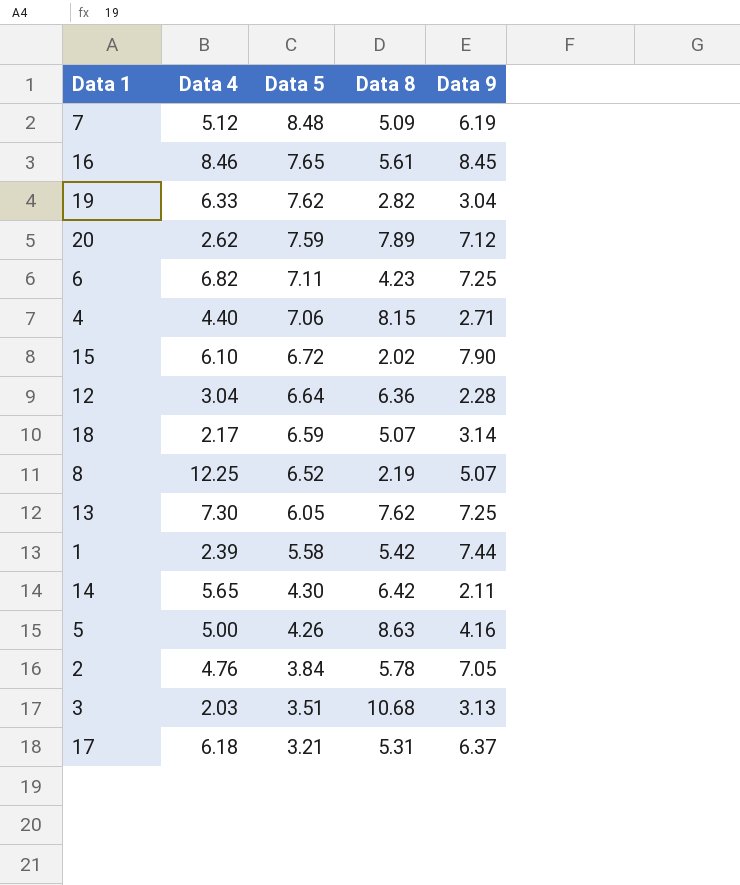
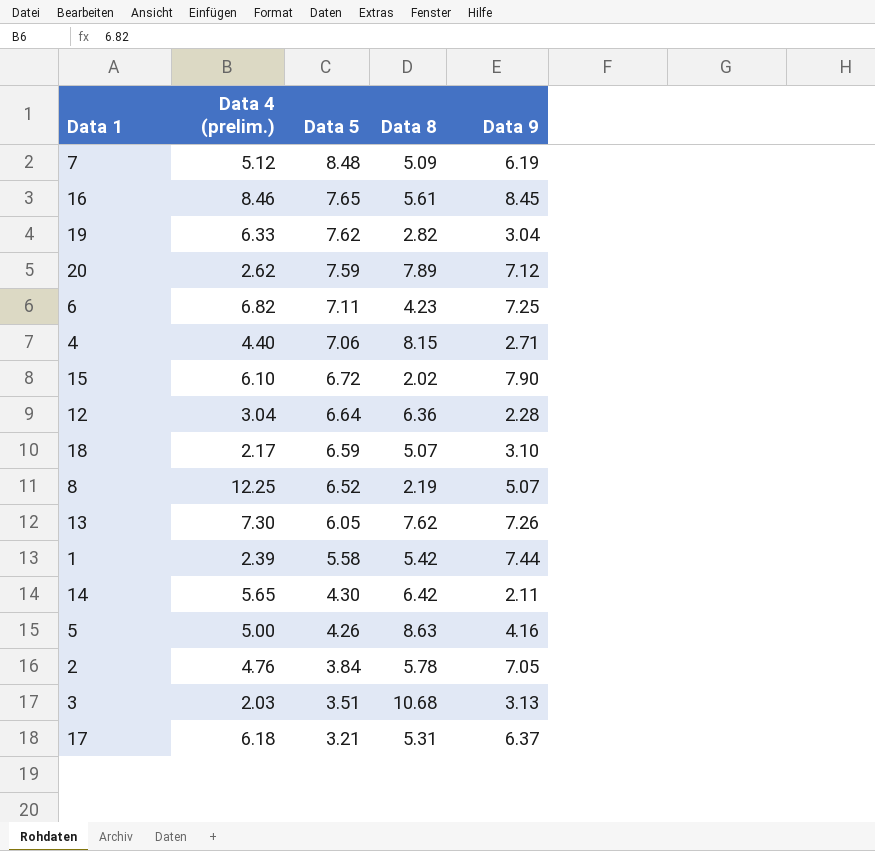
column name: Data 4 -> Data 4 (prelim.)
18 | Data 9: 3.14 -> 3.10
13 | Data 9: 7.25 -> 7.26

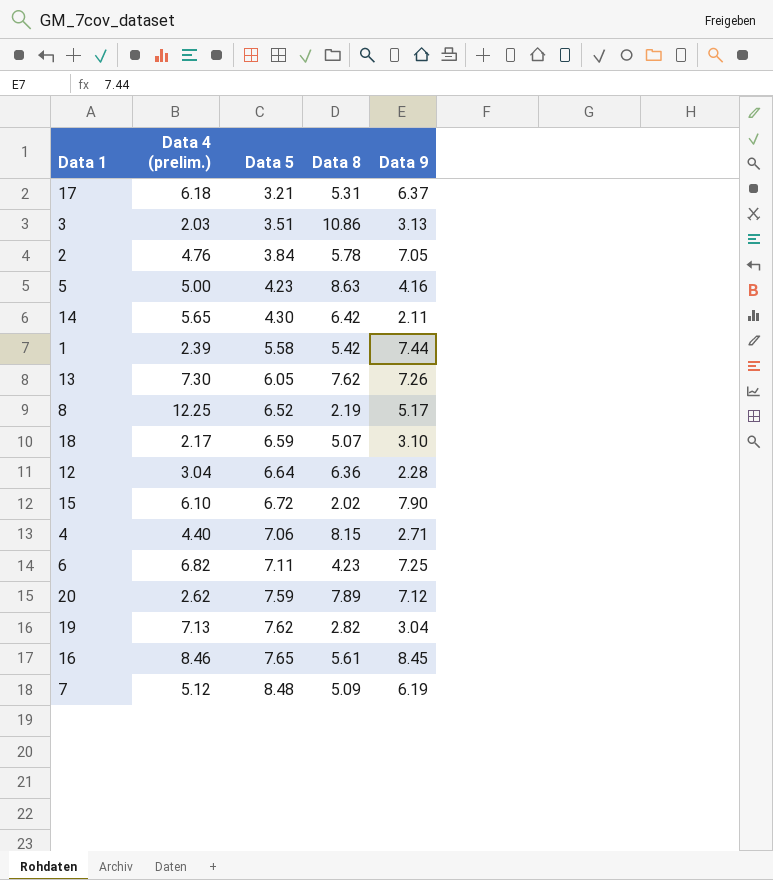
row order: Data 5 descending -> Data 5 ascending
3 | Data 8: 10.68 -> 10.86
5 | Data 5: 4.26 -> 4.23
8 | Data 9: 5.07 -> 5.17
19 | Data 4 (prelim.): 6.33 -> 7.13

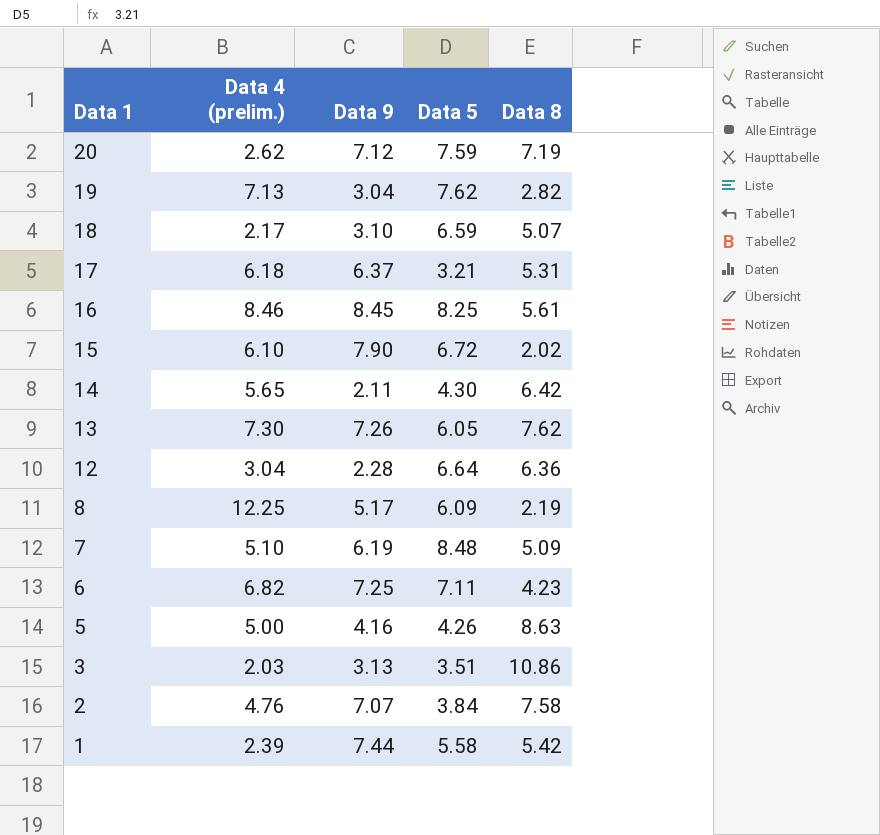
row order: Data 5 ascending -> Data 1 descending
column Data 9 | position: 5 -> 3
row 4: 4.40 | 7.06 | 8.15 | 2.71 -> none
20 | Data 8: 7.89 -> 7.19
16 | Data 5: 7.65 -> 8.25
8 | Data 5: 6.52 -> 6.09
7 | Data 4 (prelim.): 5.12 -> 5.10
5 | Data 5: 4.23 -> 4.26
2 | Data 9: 7.05 -> 7.07
2 | Data 8: 5.78 -> 7.58

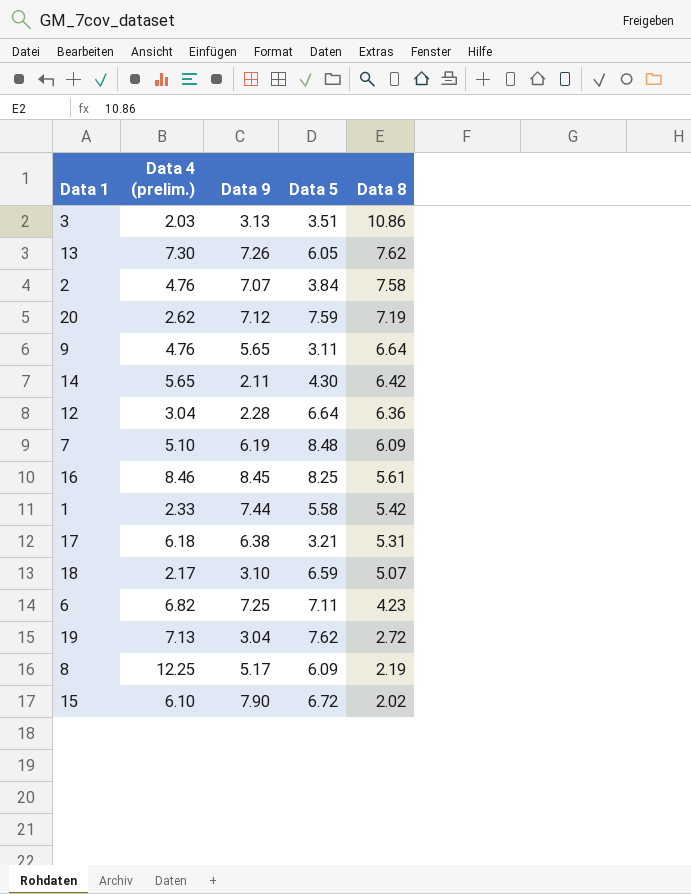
row order: Data 1 descending -> Data 8 descending
row 5: 5.00 | 4.16 | 4.26 | 8.63 -> none
row 9: none -> 4.76 | 5.65 | 3.11 | 6.64
7 | Data 8: 5.09 -> 6.09
1 | Data 4 (prelim.): 2.39 -> 2.33
17 | Data 9: 6.37 -> 6.38
19 | Data 8: 2.82 -> 2.72

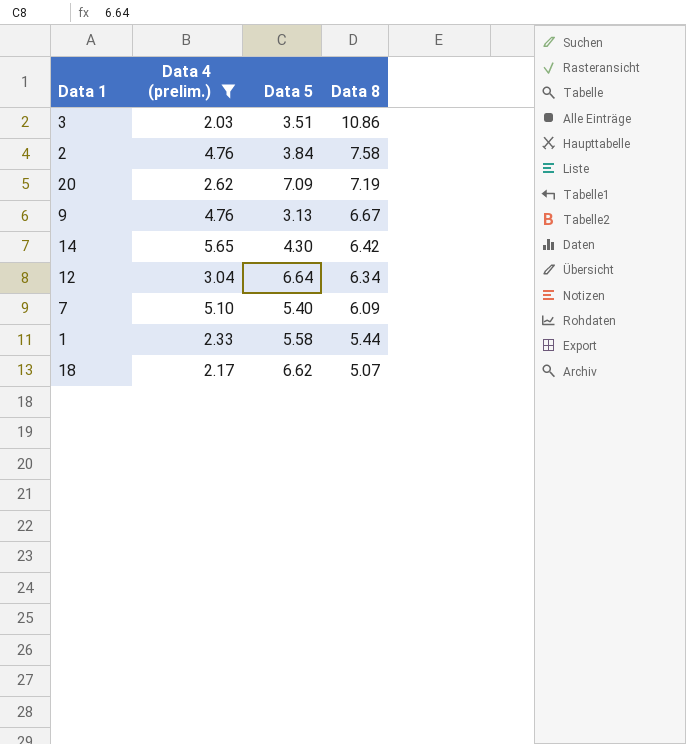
filter: none -> Data 4 (prelim.) <= 5.65
column Data 9 | position: 3 -> none
20 | Data 5: 7.59 -> 7.09
9 | Data 5: 3.11 -> 3.13
9 | Data 8: 6.64 -> 6.67
12 | Data 8: 6.36 -> 6.34
7 | Data 5: 8.48 -> 5.40
1 | Data 8: 5.42 -> 5.44
18 | Data 5: 6.59 -> 6.62

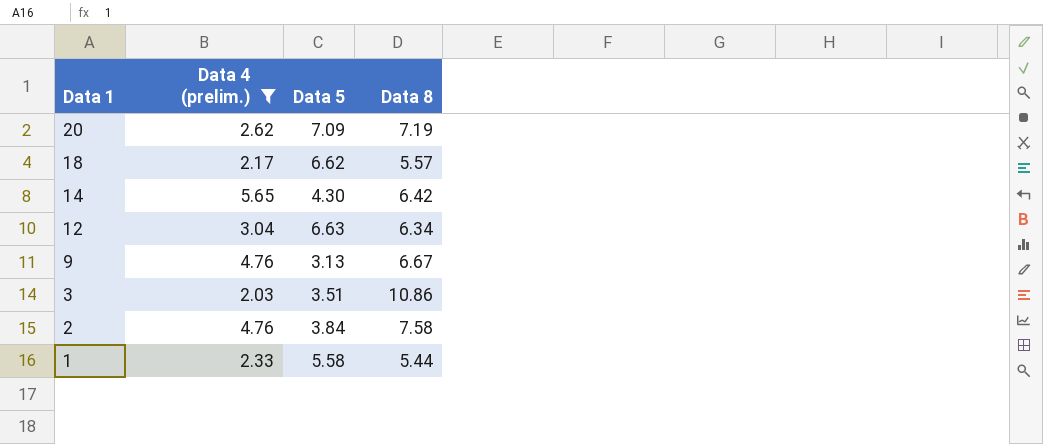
row order: Data 8 descending -> Data 1 descending
row 7: 5.10 | 5.40 | 6.09 -> none
18 | Data 8: 5.07 -> 5.57
12 | Data 5: 6.64 -> 6.63

